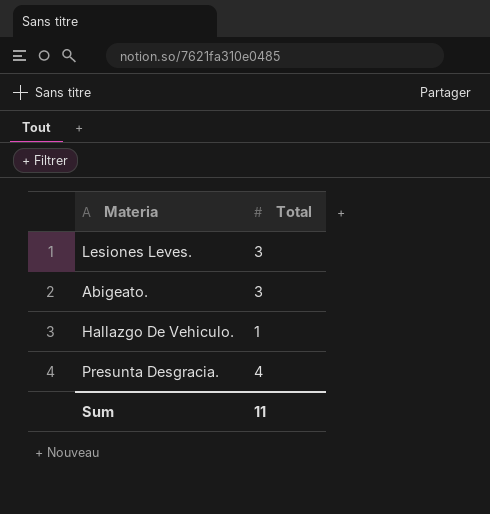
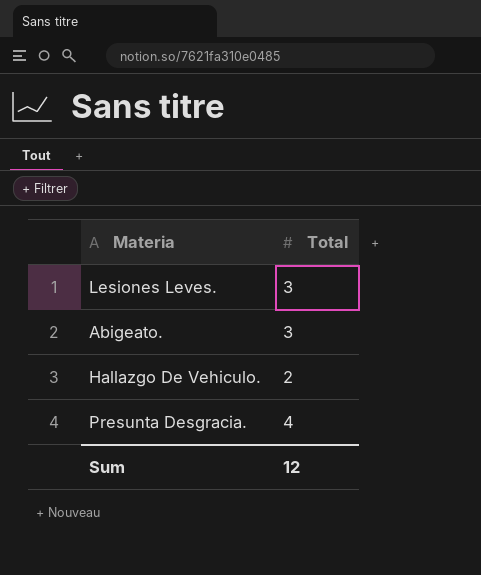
Hallazgo De Vehiculo. | Total: 1 -> 2
Sum | Total: 11 -> 12

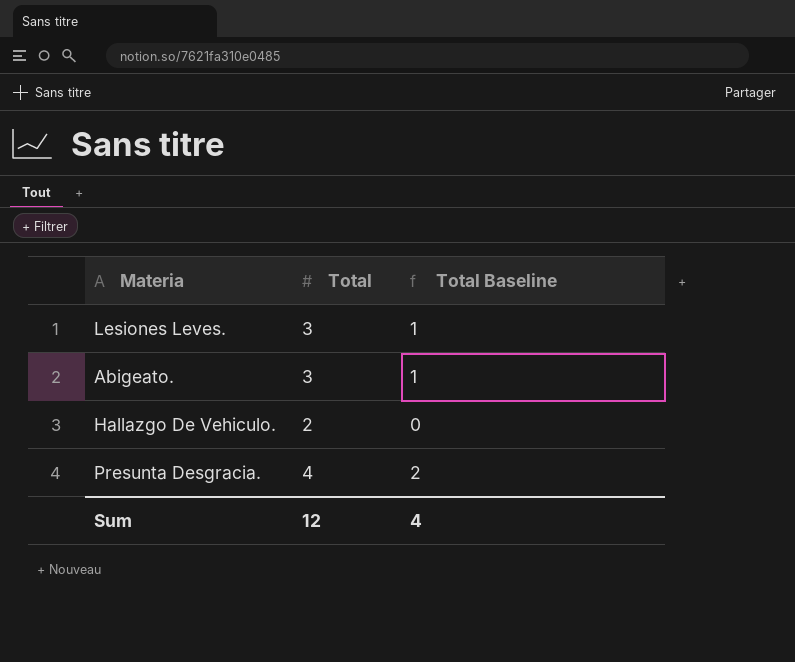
column Total Baseline | formula: none -> [Total] - 2

